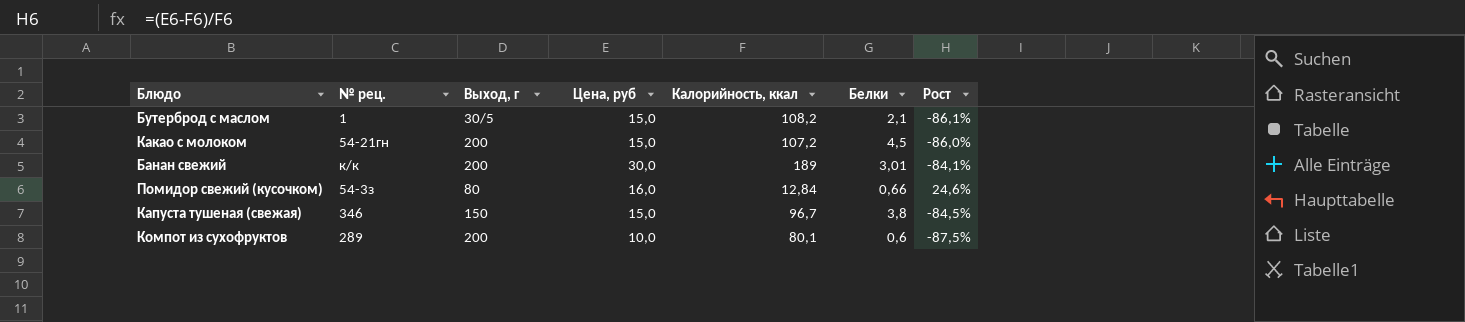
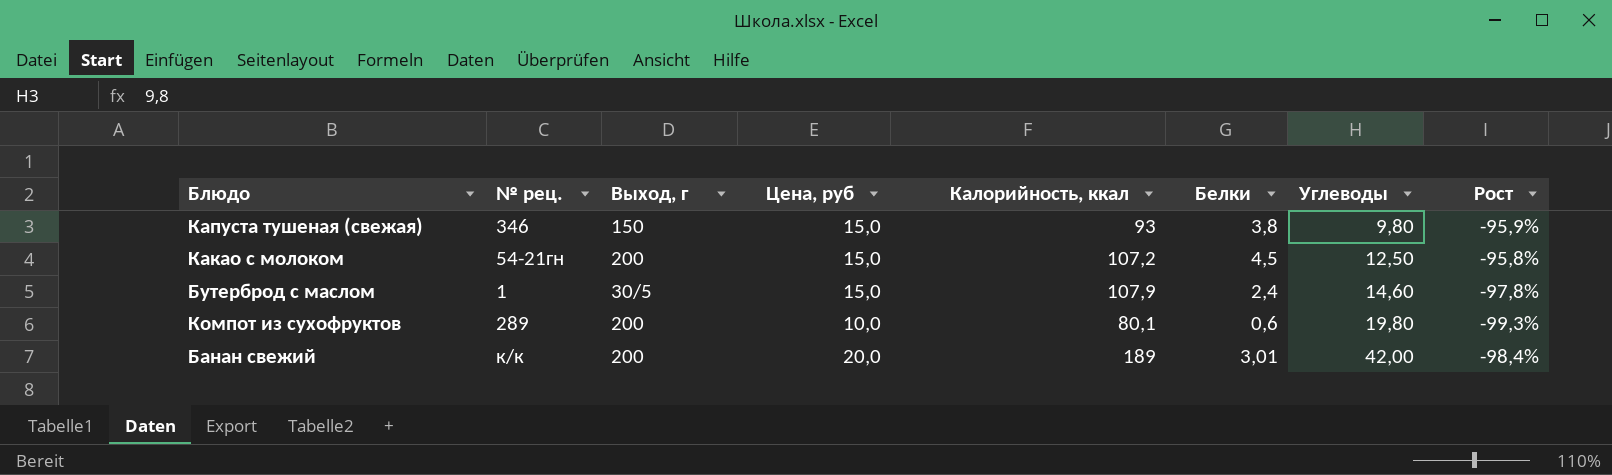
row order: none -> Углеводы ascending
column Углеводы | position: none -> 7
column Рост | formula: ([Цена, руб] - [Калорийность, ккал]) / [Калорийность, ккал] -> ([Белки] - [Калорийность, ккал]) / [Калорийность, ккал]
row Помидор свежий (кусочком): 54-3з | 80 | 16,0 | 12,84 | 0,66 | 24,6% -> none
Капуста тушеная (свежая) | Калорийность, ккал: 96,7 -> 93
Бутерброд с маслом | Калорийность, ккал: 108,2 -> 107,9
Бутерброд с маслом | Белки: 2,1 -> 2,4
Банан свежий | Цена, руб: 30,0 -> 20,0

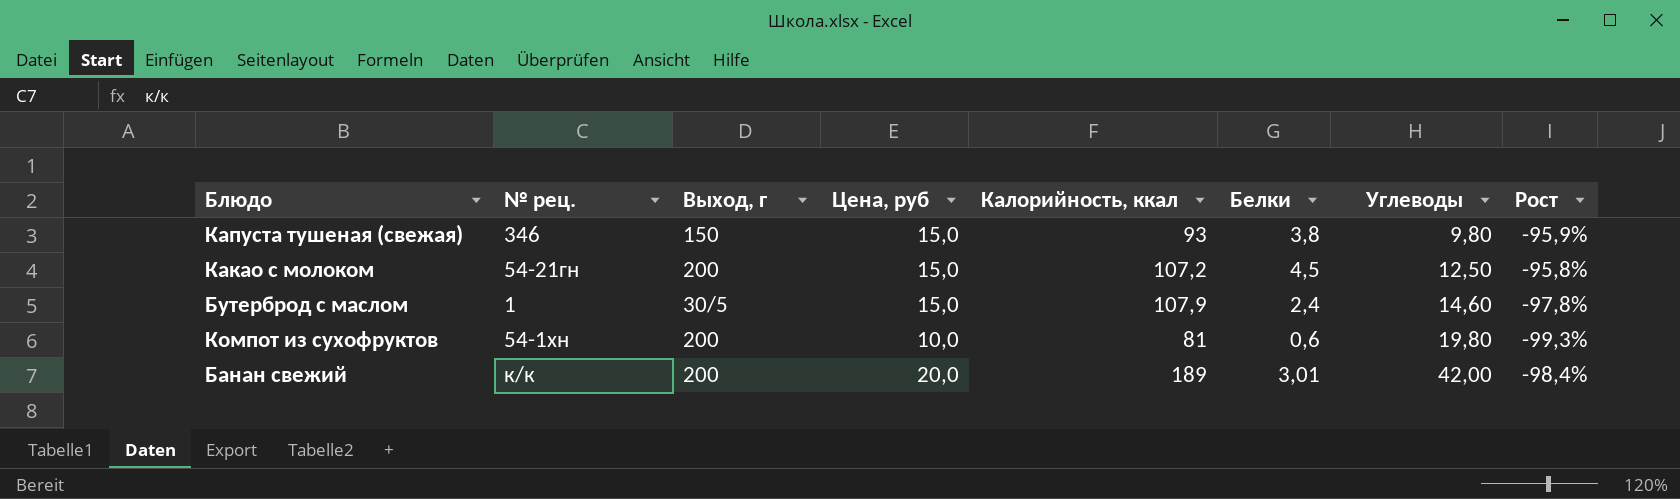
Компот из сухофруктов | № рец.: 289 -> 54-1хн
Компот из сухофруктов | Калорийность, ккал: 80,1 -> 81

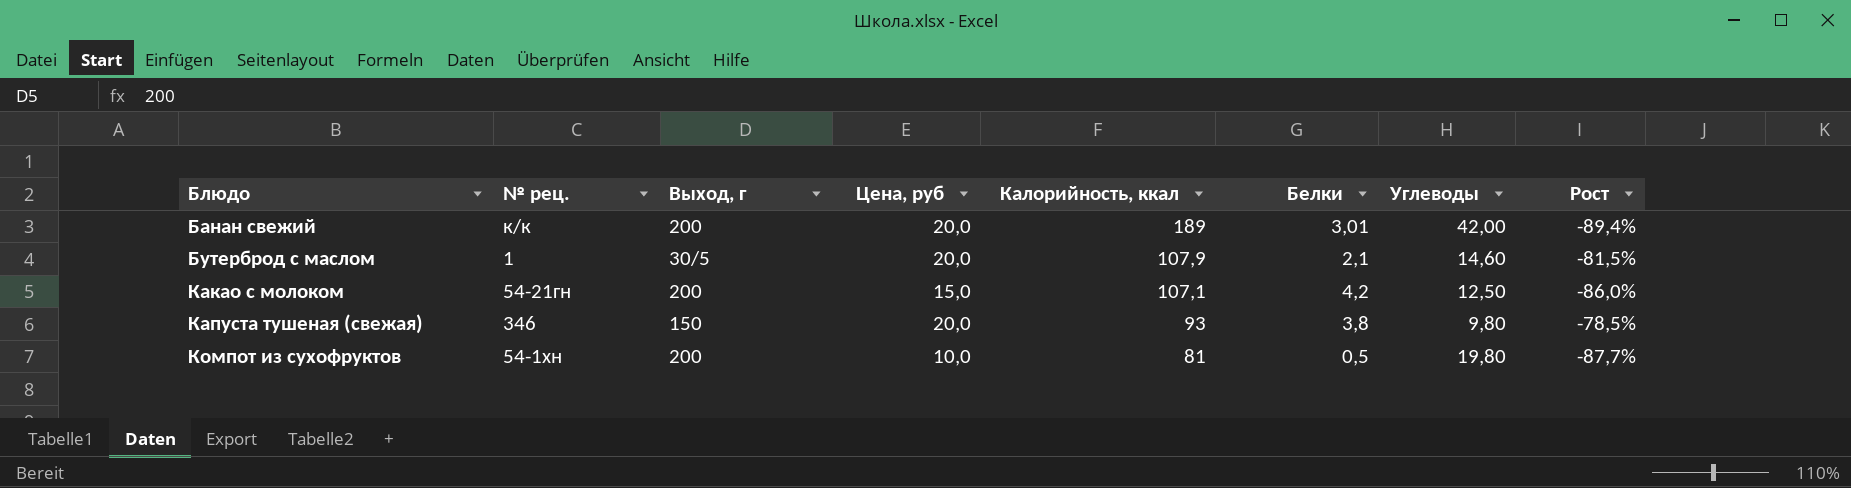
row order: Углеводы ascending -> Блюдо ascending
column Рост | formula: ([Белки] - [Калорийность, ккал]) / [Калорийность, ккал] -> ([Цена, руб] - [Калорийность, ккал]) / [Калорийность, ккал]
Бутерброд с маслом | Цена, руб: 15,0 -> 20,0
Бутерброд с маслом | Белки: 2,4 -> 2,1
Какао с молоком | Калорийность, ккал: 107,2 -> 107,1
Какао с молоком | Белки: 4,5 -> 4,2
Капуста тушеная (свежая) | Цена, руб: 15,0 -> 20,0
Компот из сухофруктов | Белки: 0,6 -> 0,5

